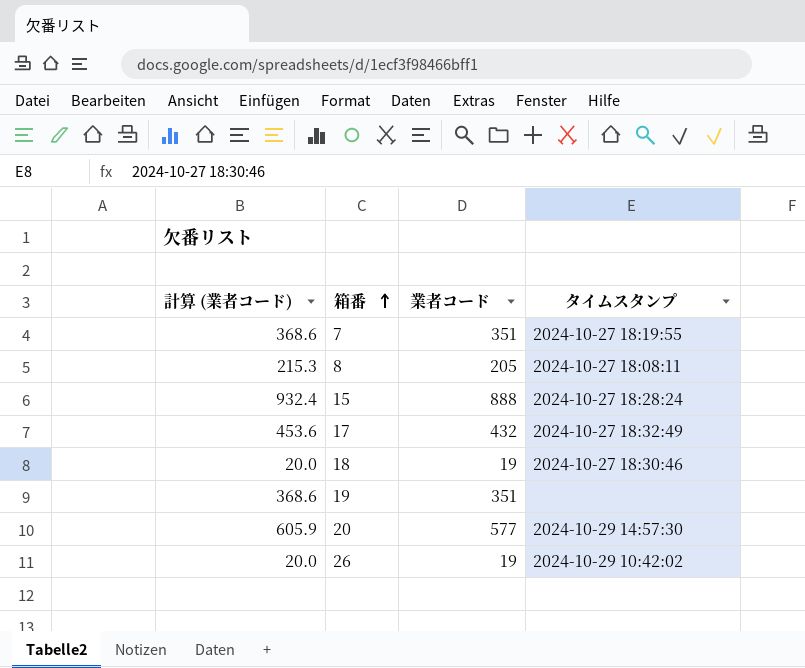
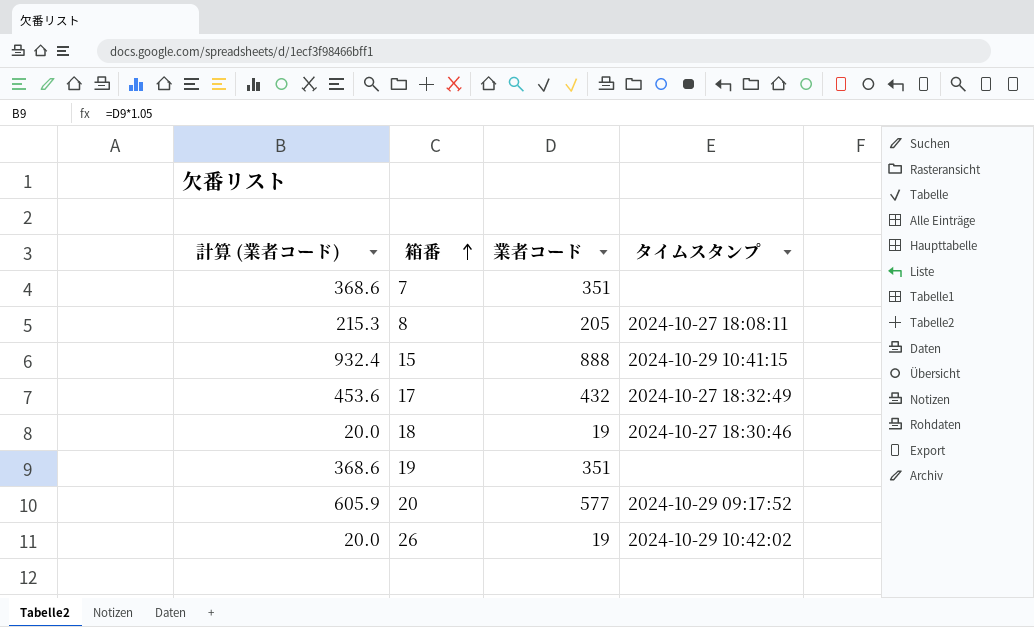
7 | タイムスタンプ: 2024-10-27 18:19:55 -> none
15 | タイムスタンプ: 2024-10-27 18:28:24 -> 2024-10-29 10:41:15
20 | タイムスタンプ: 2024-10-29 14:57:30 -> 2024-10-29 09:17:52

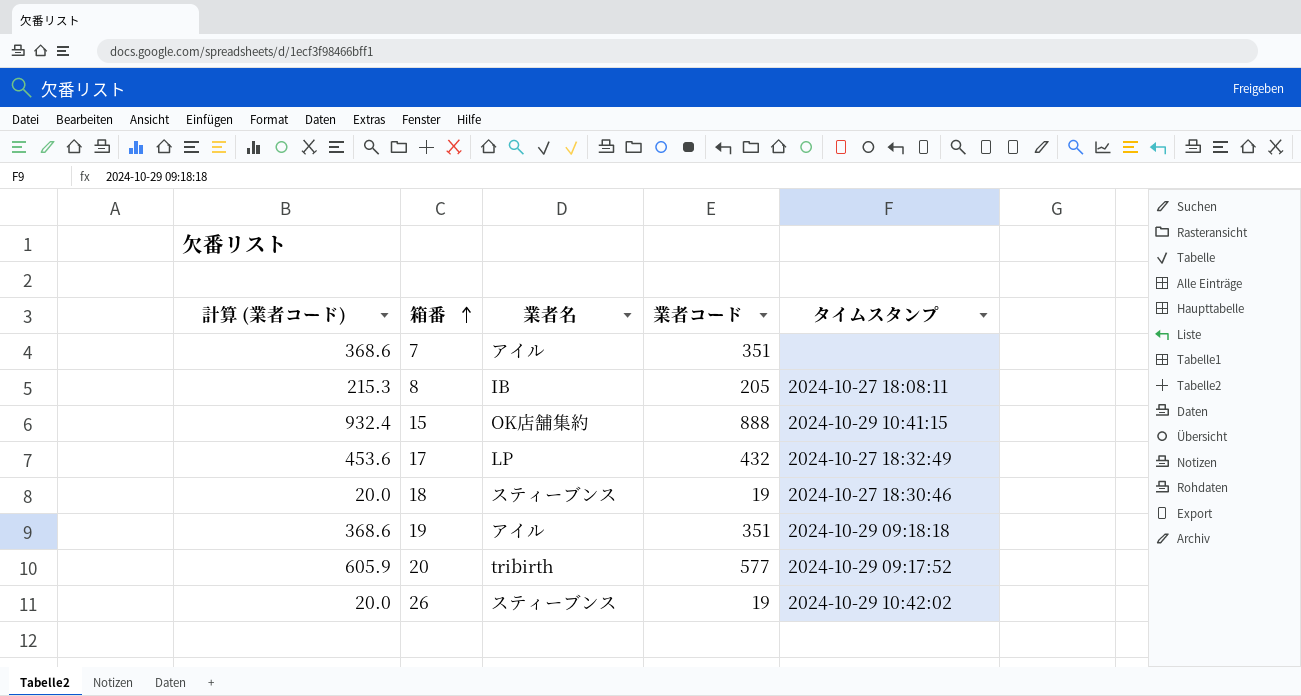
column 業者名 | position: none -> 3
19 | タイムスタンプ: none -> 2024-10-29 09:18:18

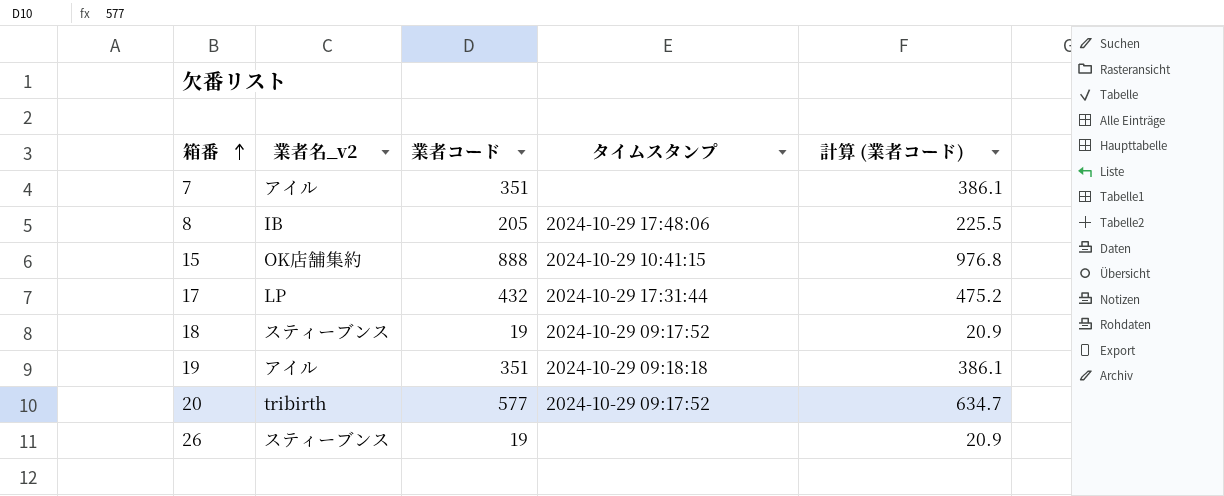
column name: 業者名 -> 業者名_v2
column 計算 (業者コード) | formula: [業者コード] * 1.05 -> [業者コード] * 1.1
column 計算 (業者コード) | position: 1 -> 5
8 | タイムスタンプ: 2024-10-27 18:08:11 -> 2024-10-29 17:48:06
17 | タイムスタンプ: 2024-10-27 18:32:49 -> 2024-10-29 17:31:44
18 | タイムスタンプ: 2024-10-27 18:30:46 -> 2024-10-29 09:17:52
26 | タイムスタンプ: 2024-10-29 10:42:02 -> none

